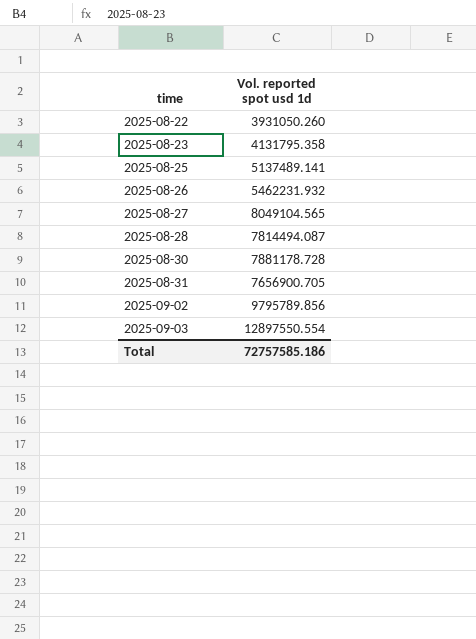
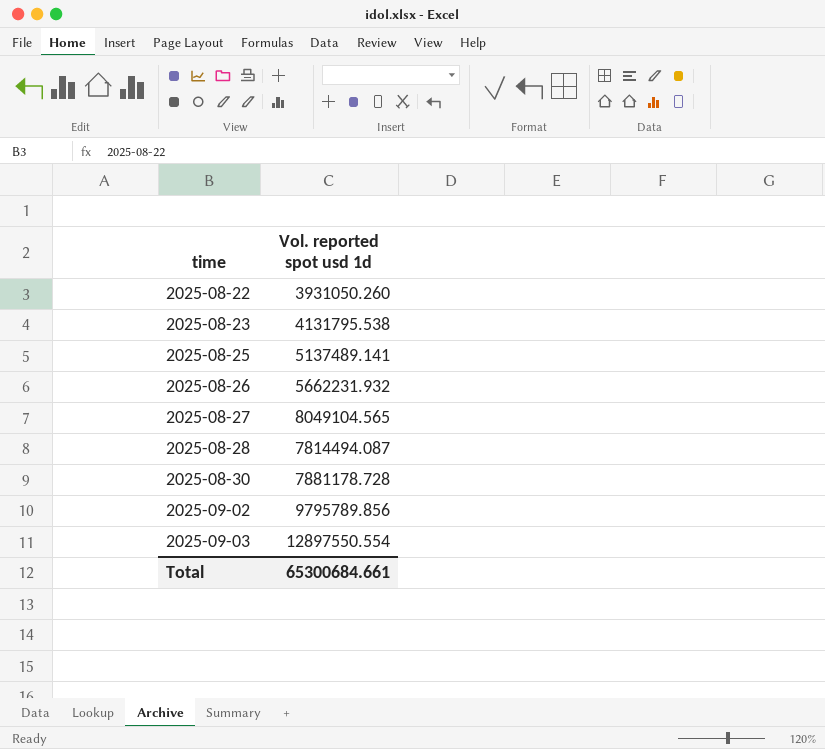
row 2025-08-31: 7656900.705 -> none
2025-08-23 | Vol. reported spot usd 1d: 4131795.358 -> 4131795.538
2025-08-26 | Vol. reported spot usd 1d: 5462231.932 -> 5662231.932
Total | Vol. reported spot usd 1d: 72757585.186 -> 65300684.661

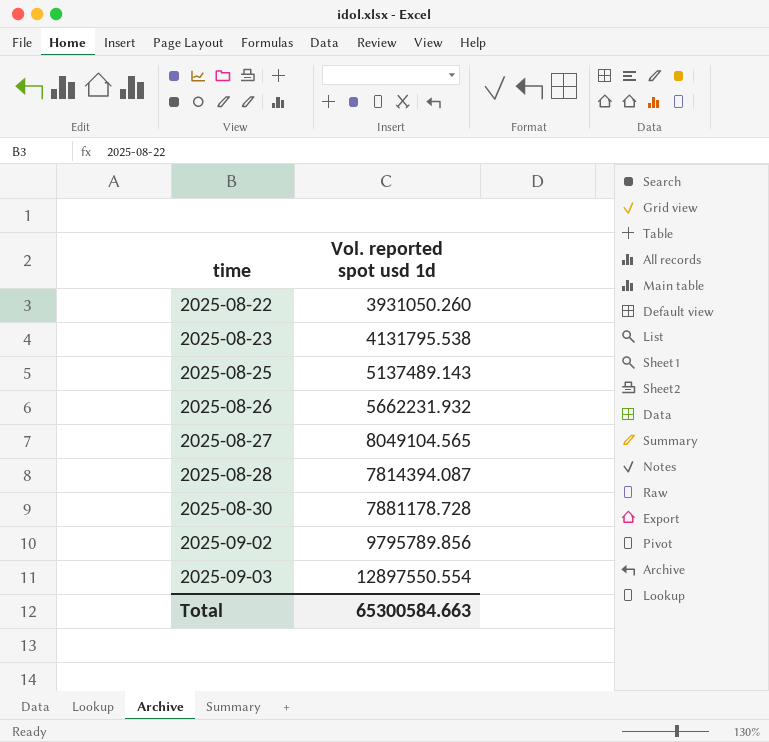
2025-08-25 | Vol. reported spot usd 1d: 5137489.141 -> 5137489.143
2025-08-28 | Vol. reported spot usd 1d: 7814494.087 -> 7814394.087
Total | Vol. reported spot usd 1d: 65300684.661 -> 65300584.663

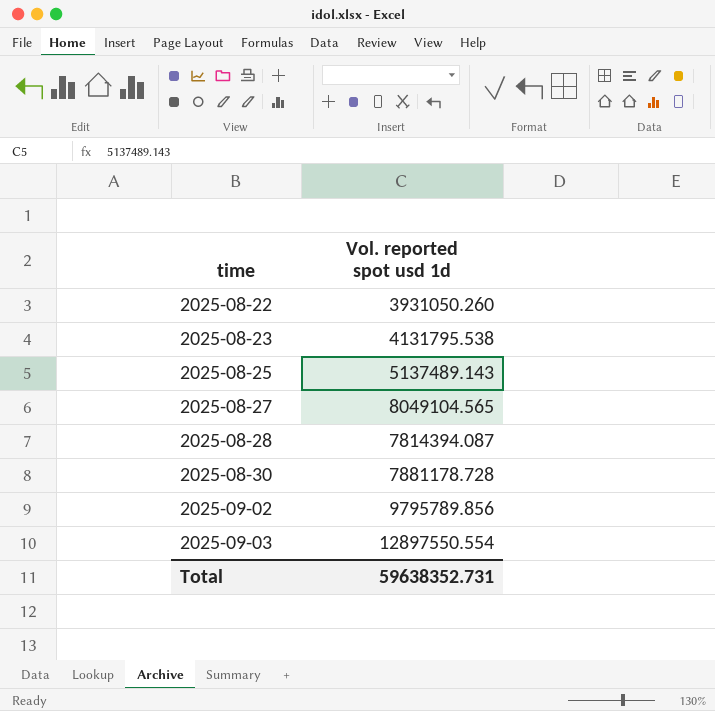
row 2025-08-26: 5662231.932 -> none
Total | Vol. reported spot usd 1d: 65300584.663 -> 59638352.731

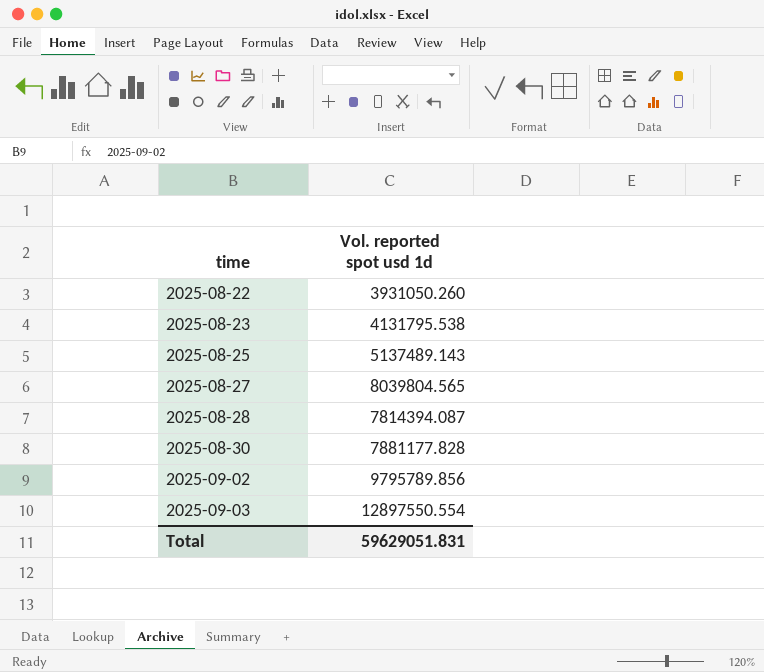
2025-08-27 | Vol. reported spot usd 1d: 8049104.565 -> 8039804.565
2025-08-30 | Vol. reported spot usd 1d: 7881178.728 -> 7881177.828
Total | Vol. reported spot usd 1d: 59638352.731 -> 59629051.831

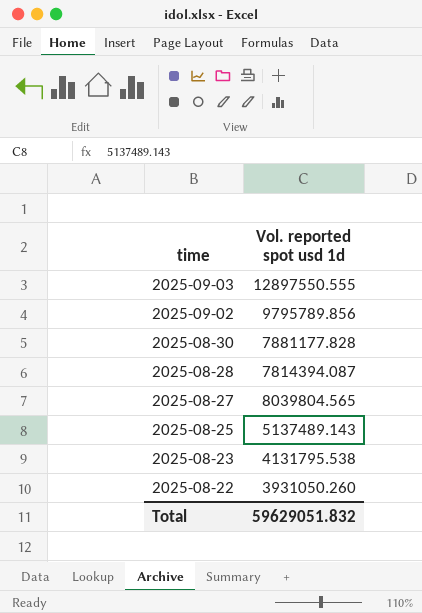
row order: time ascending -> time descending
2025-09-03 | Vol. reported spot usd 1d: 12897550.554 -> 12897550.555
Total | Vol. reported spot usd 1d: 59629051.831 -> 59629051.832

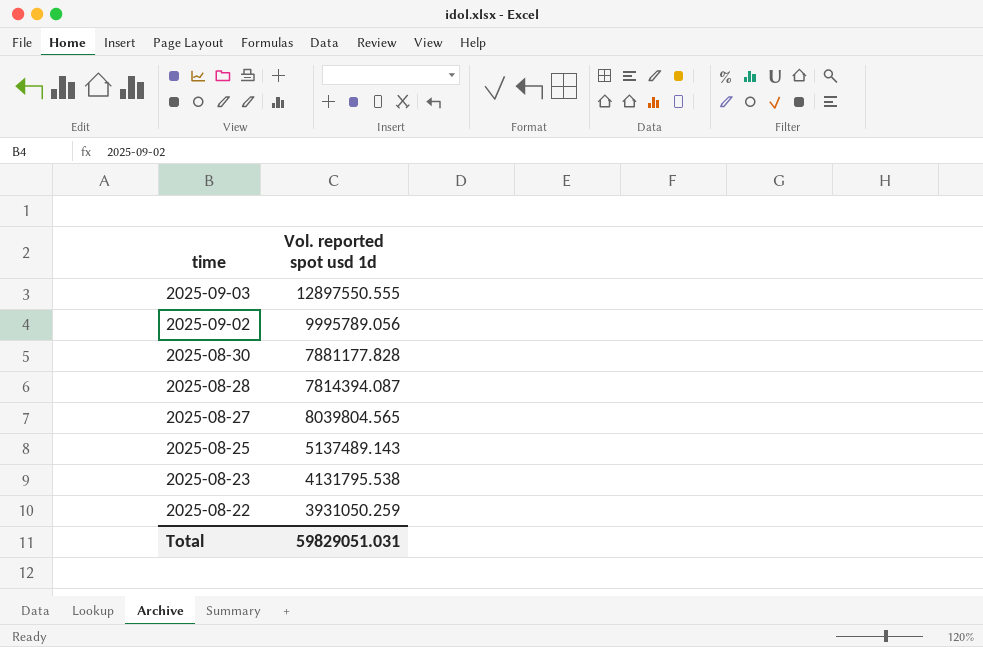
2025-09-02 | Vol. reported spot usd 1d: 9795789.856 -> 9995789.056
2025-08-22 | Vol. reported spot usd 1d: 3931050.260 -> 3931050.259
Total | Vol. reported spot usd 1d: 59629051.832 -> 59829051.031

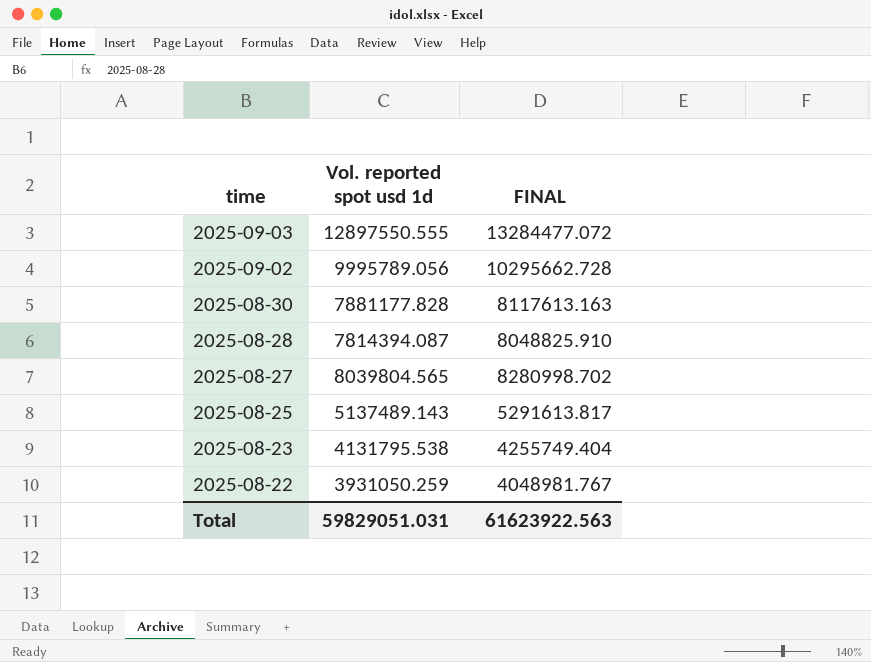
column FINAL | formula: none -> [Vol. reported spot usd 1d] * 1.03

